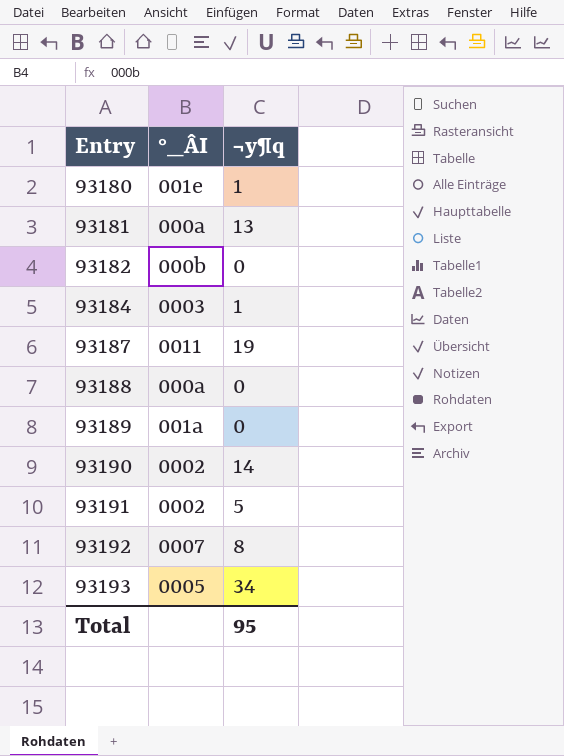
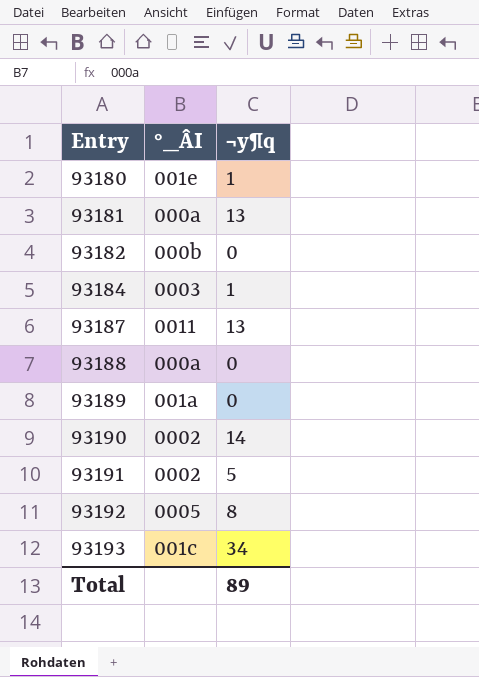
93187 | ¬y¶q: 19 -> 13
93192 | °_ÂI: 0007 -> 0005
93193 | °_ÂI: 0005 -> 001c
Total | ¬y¶q: 95 -> 89

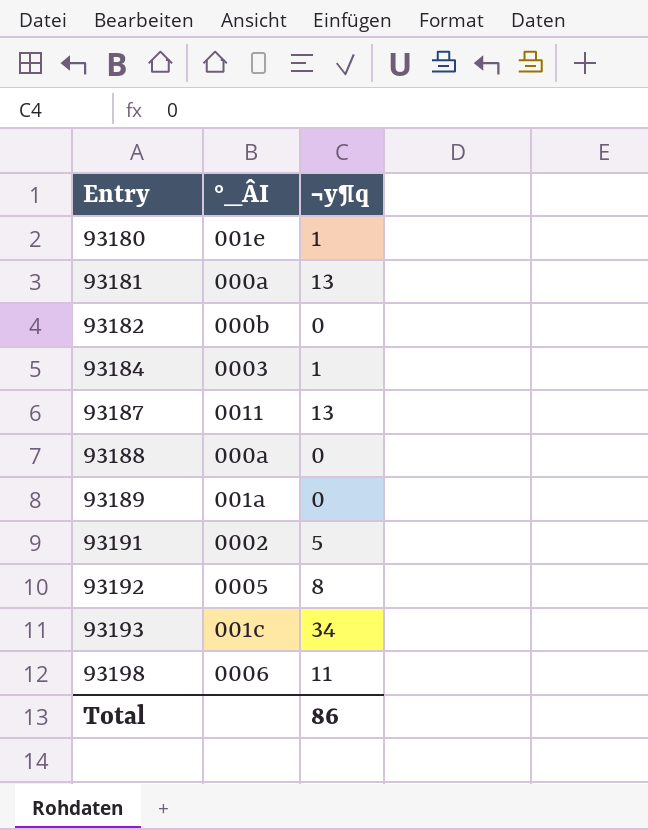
row 93190: 0002 | 14 -> none
row 93198: none -> 0006 | 11
Total | ¬y¶q: 89 -> 86

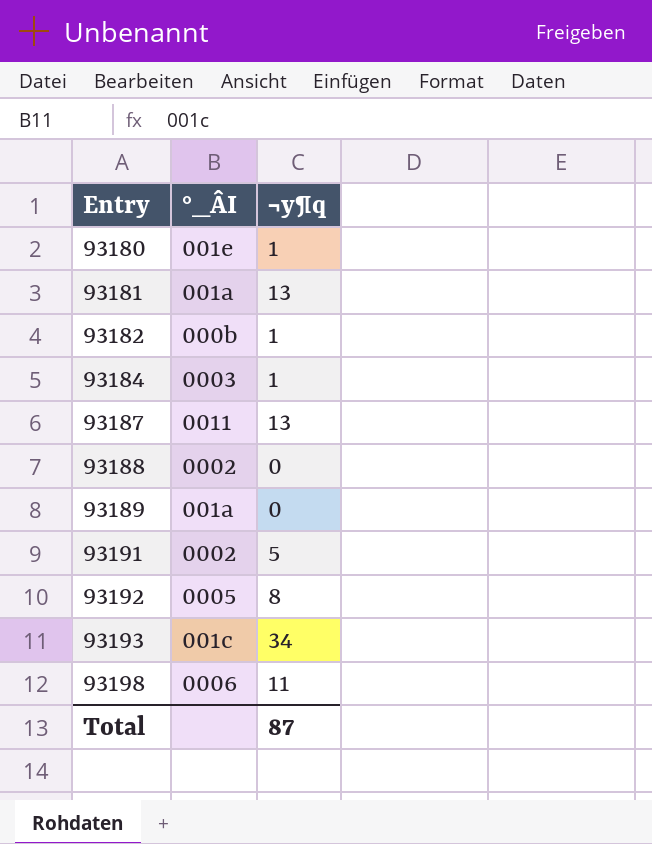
93181 | °_ÂI: 000a -> 001a
93182 | ¬y¶q: 0 -> 1
93188 | °_ÂI: 000a -> 0002
Total | ¬y¶q: 86 -> 87

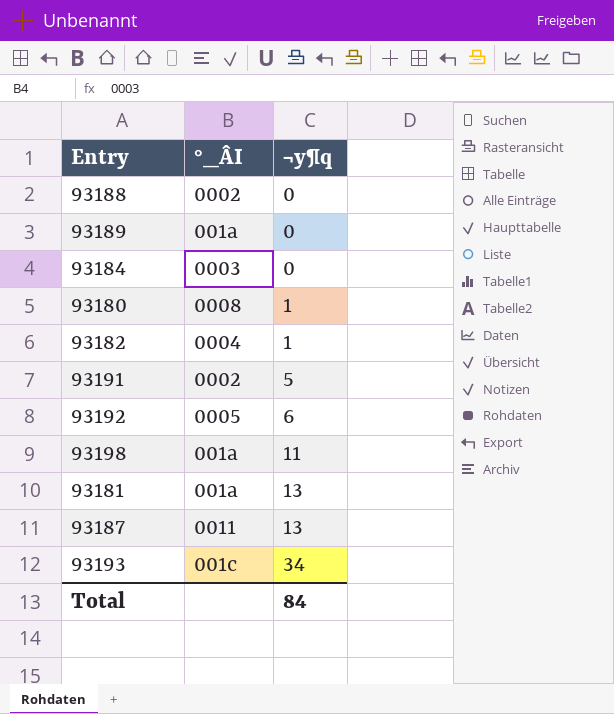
row order: Entry ascending -> ¬y¶q ascending
93184 | ¬y¶q: 1 -> 0
93180 | °_ÂI: 001e -> 0008
93182 | °_ÂI: 000b -> 0004
93192 | ¬y¶q: 8 -> 6
93198 | °_ÂI: 0006 -> 001a
Total | ¬y¶q: 87 -> 84

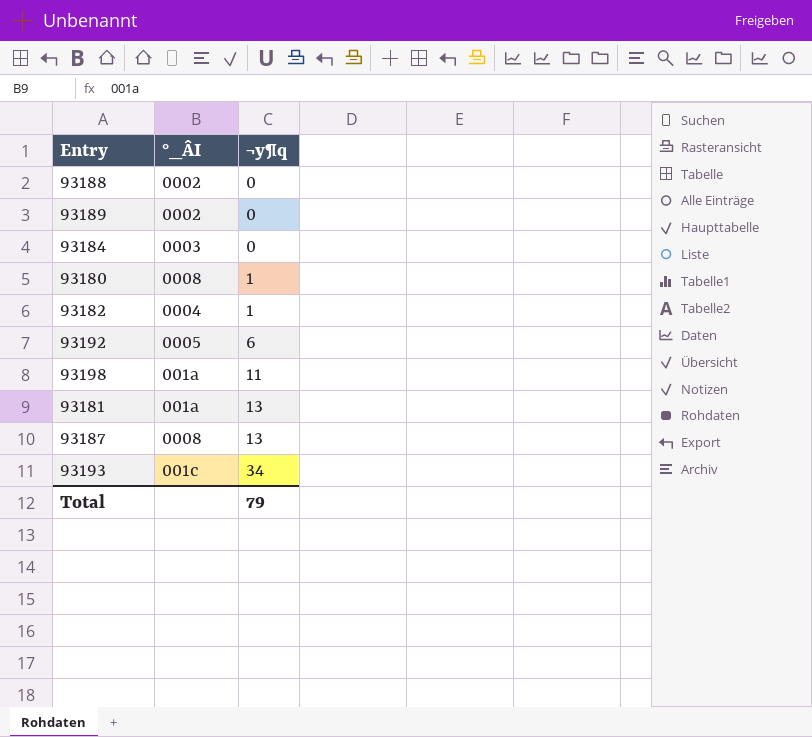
row 93191: 0002 | 5 -> none
93189 | °_ÂI: 001a -> 0002
93187 | °_ÂI: 0011 -> 0008
Total | ¬y¶q: 84 -> 79

